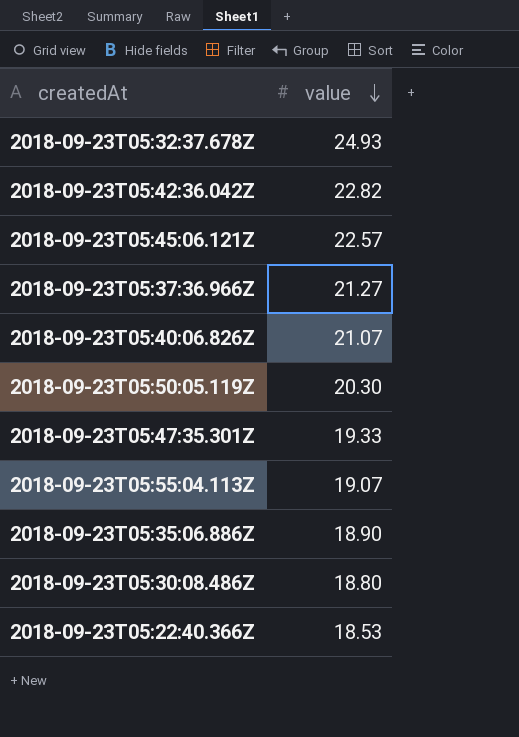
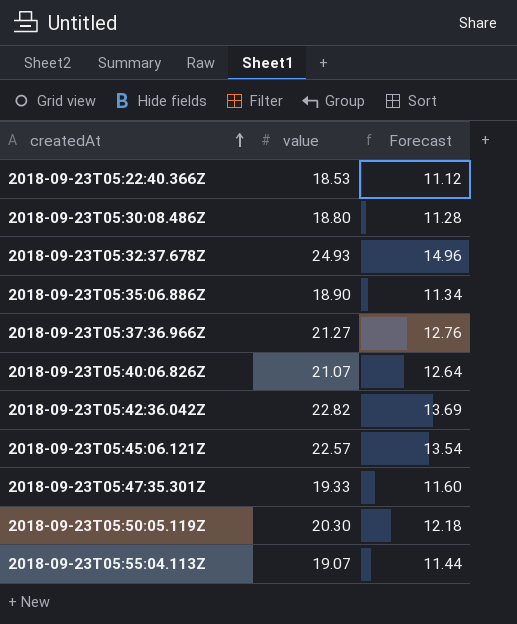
row order: value descending -> createdAt ascending
column Forecast | formula: none -> [value] * 0.6

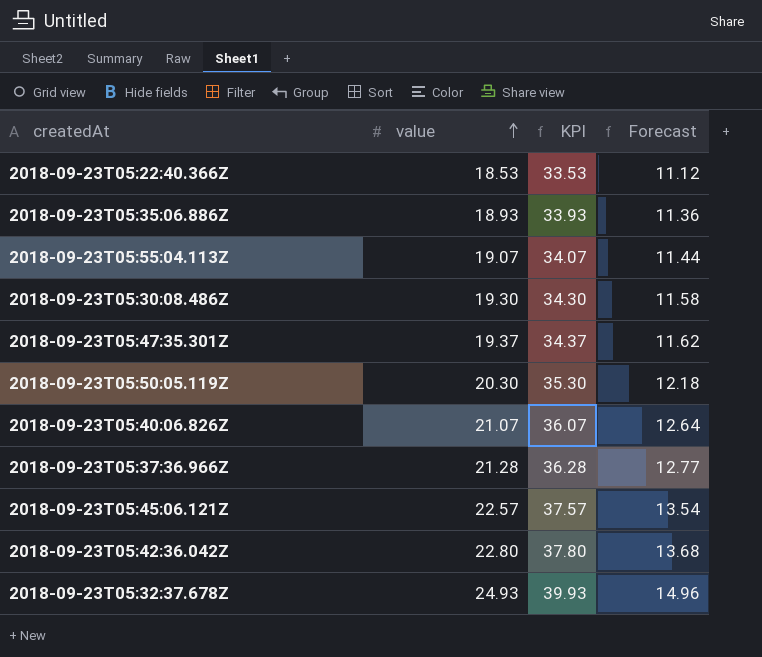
row order: createdAt ascending -> value ascending
column KPI | formula: none -> [value] + 15
2018-09-23T05:35:06.886Z | value: 18.90 -> 18.93
2018-09-23T05:35:06.886Z | Forecast: 11.34 -> 11.36
2018-09-23T05:30:08.486Z | value: 18.80 -> 19.30
2018-09-23T05:30:08.486Z | Forecast: 11.28 -> 11.58
2018-09-23T05:47:35.301Z | value: 19.33 -> 19.37
2018-09-23T05:47:35.301Z | Forecast: 11.60 -> 11.62
2018-09-23T05:37:36.966Z | value: 21.27 -> 21.28
2018-09-23T05:37:36.966Z | Forecast: 12.76 -> 12.77
2018-09-23T05:42:36.042Z | value: 22.82 -> 22.80
2018-09-23T05:42:36.042Z | Forecast: 13.69 -> 13.68

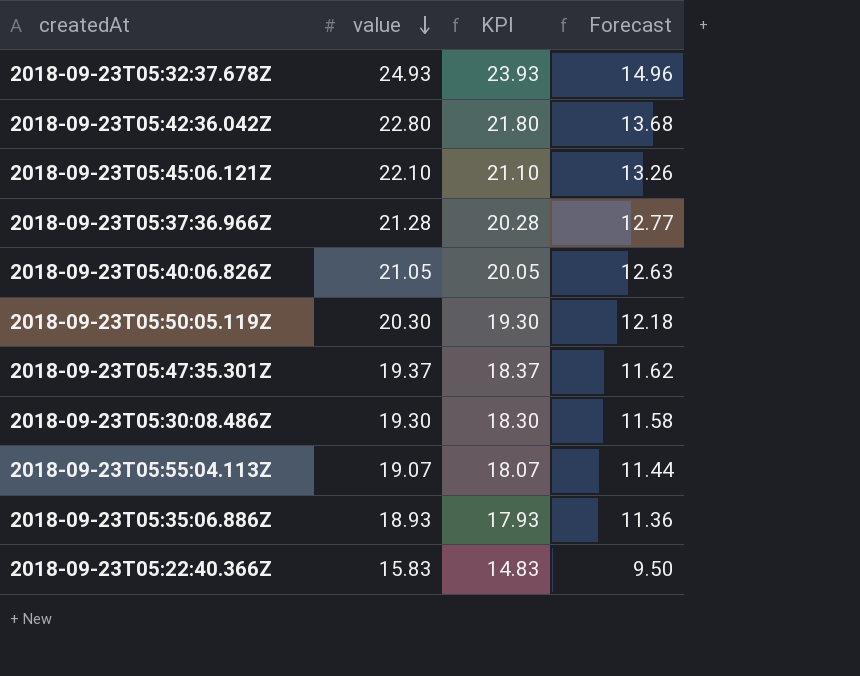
row order: value ascending -> value descending
column KPI | formula: [value] + 15 -> [value] - 1
2018-09-23T05:45:06.121Z | value: 22.57 -> 22.10
2018-09-23T05:45:06.121Z | Forecast: 13.54 -> 13.26
2018-09-23T05:40:06.826Z | value: 21.07 -> 21.05
2018-09-23T05:40:06.826Z | Forecast: 12.64 -> 12.63
2018-09-23T05:22:40.366Z | value: 18.53 -> 15.83
2018-09-23T05:22:40.366Z | Forecast: 11.12 -> 9.50

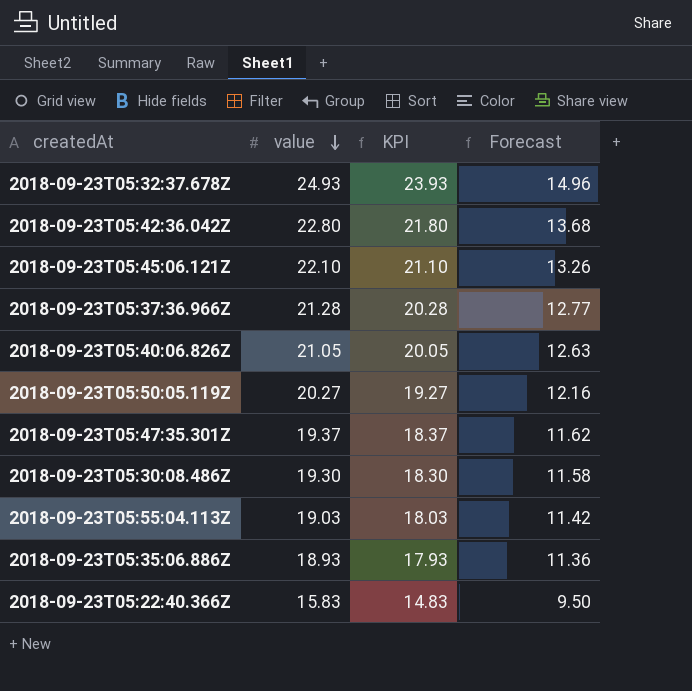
2018-09-23T05:50:05.119Z | value: 20.30 -> 20.27
2018-09-23T05:50:05.119Z | KPI: 19.30 -> 19.27
2018-09-23T05:50:05.119Z | Forecast: 12.18 -> 12.16
2018-09-23T05:55:04.113Z | value: 19.07 -> 19.03
2018-09-23T05:55:04.113Z | KPI: 18.07 -> 18.03
2018-09-23T05:55:04.113Z | Forecast: 11.44 -> 11.42

